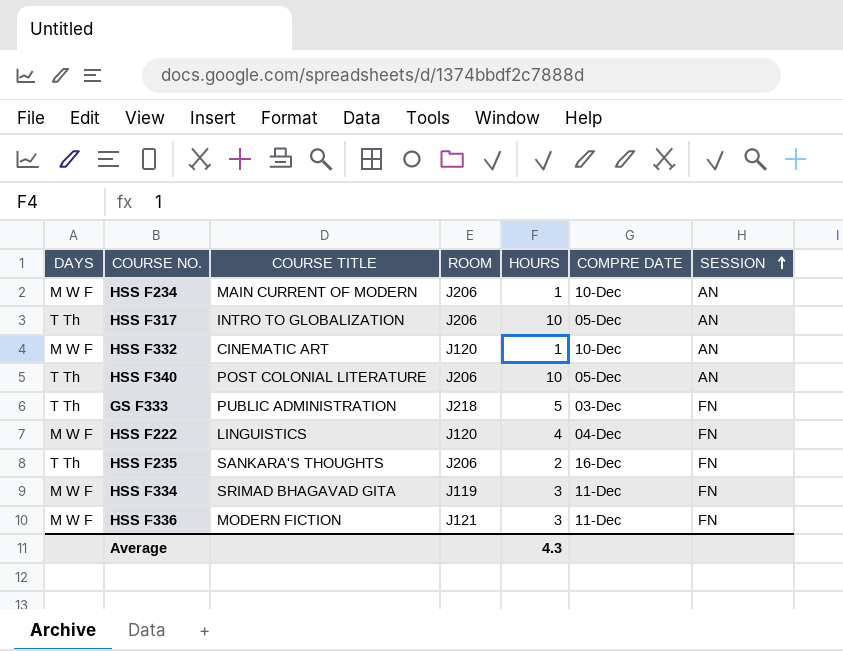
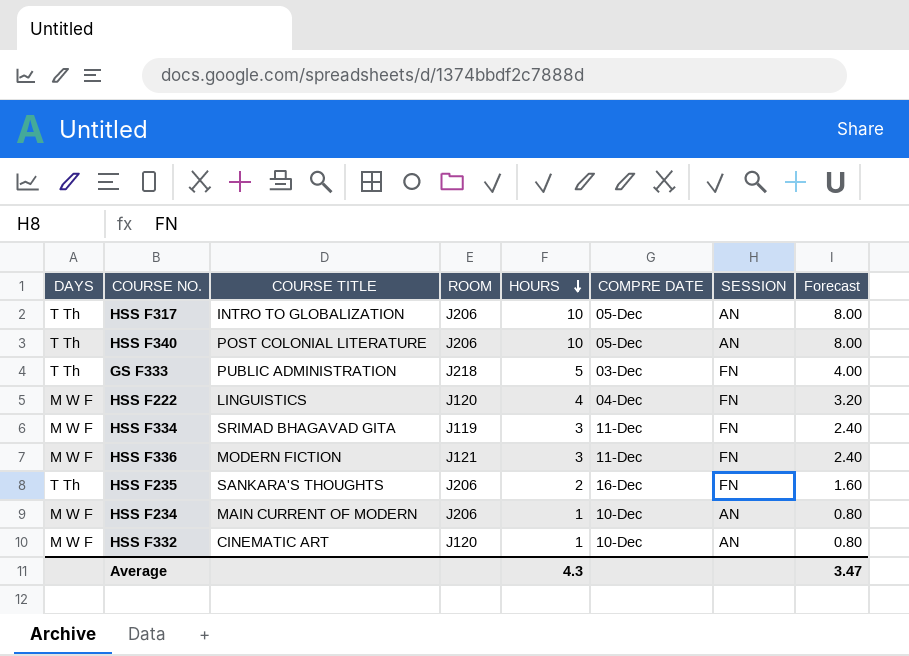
row order: SESSION ascending -> HOURS descending
column Forecast | formula: none -> [HOURS] * 0.8

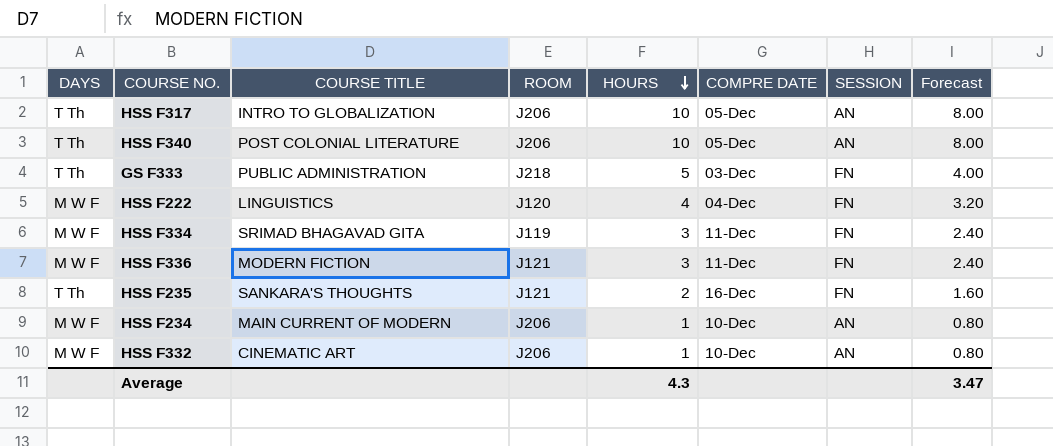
HSS F235 | ROOM: J206 -> J121
HSS F332 | ROOM: J120 -> J206

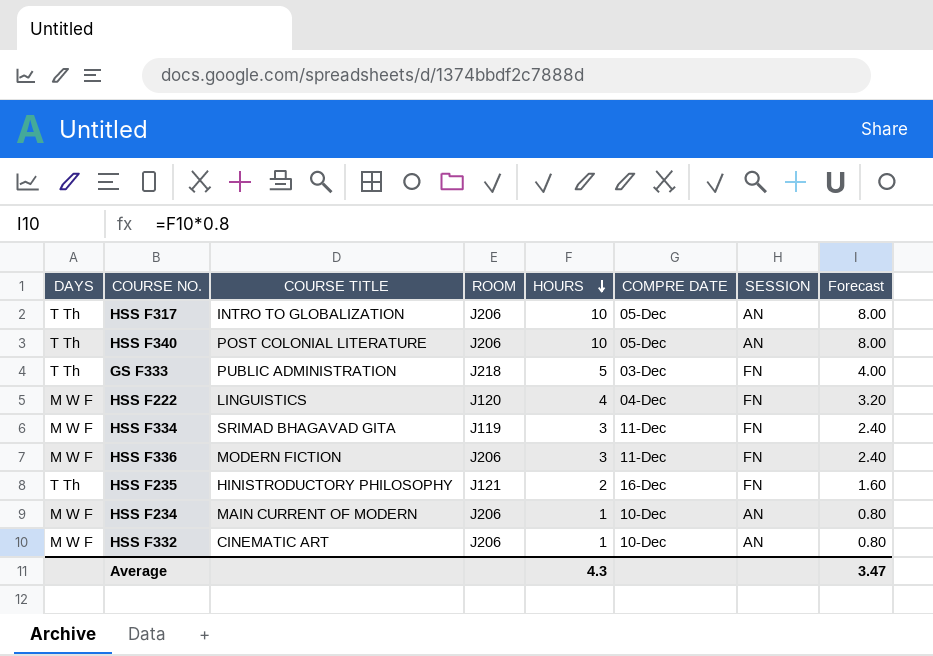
HSS F336 | ROOM: J121 -> J206
HSS F235 | COURSE TITLE: SANKARA'S THOUGHTS -> HINISTRODUCTORY PHILOSOPHY

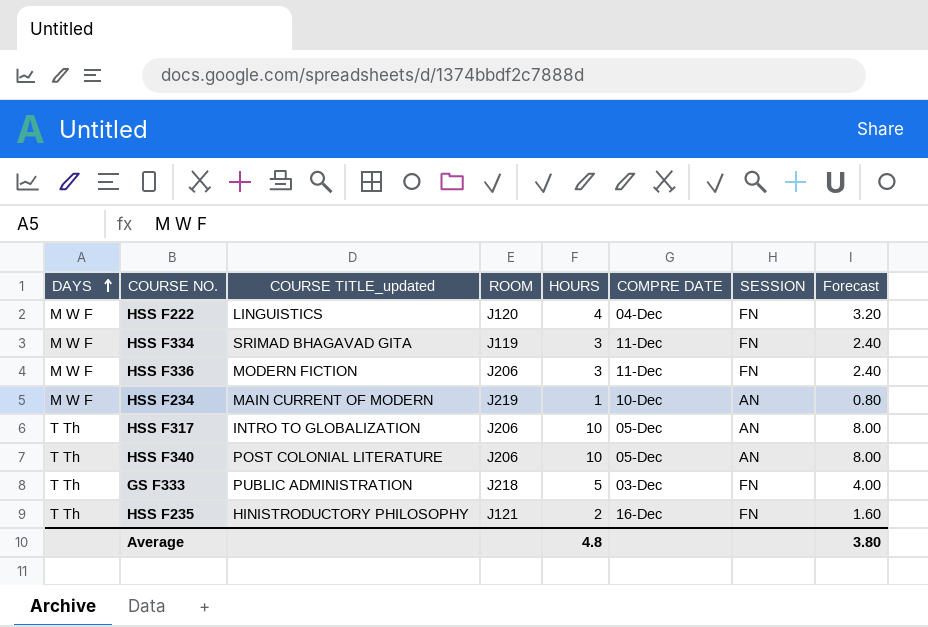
row order: HOURS descending -> DAYS ascending
column name: COURSE TITLE -> COURSE TITLE_updated
row HSS F332: M W F | CINEMATIC ART | J206 | 1 | 10-Dec | AN | 0.80 -> none
HSS F234 | ROOM: J206 -> J219
Average | HOURS: 4.3 -> 4.8
Average | Forecast: 3.47 -> 3.80

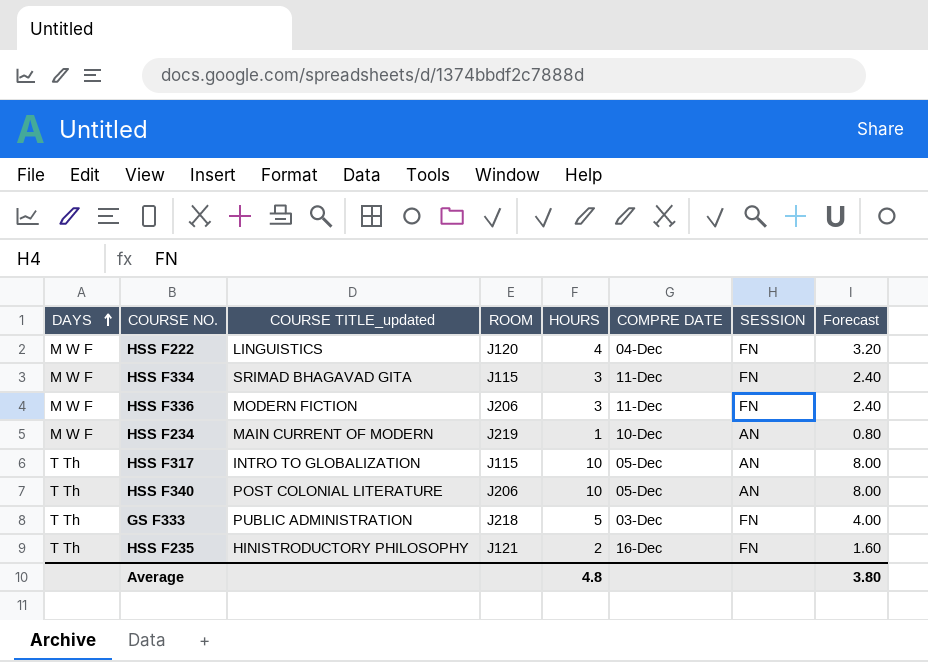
HSS F334 | ROOM: J119 -> J115
HSS F317 | ROOM: J206 -> J115

